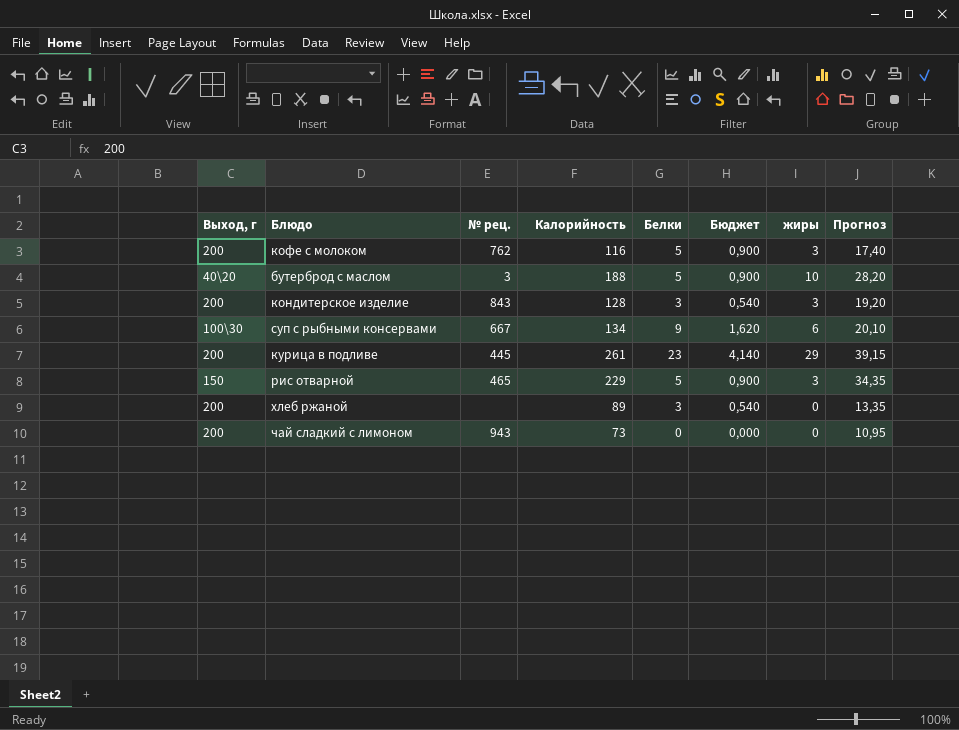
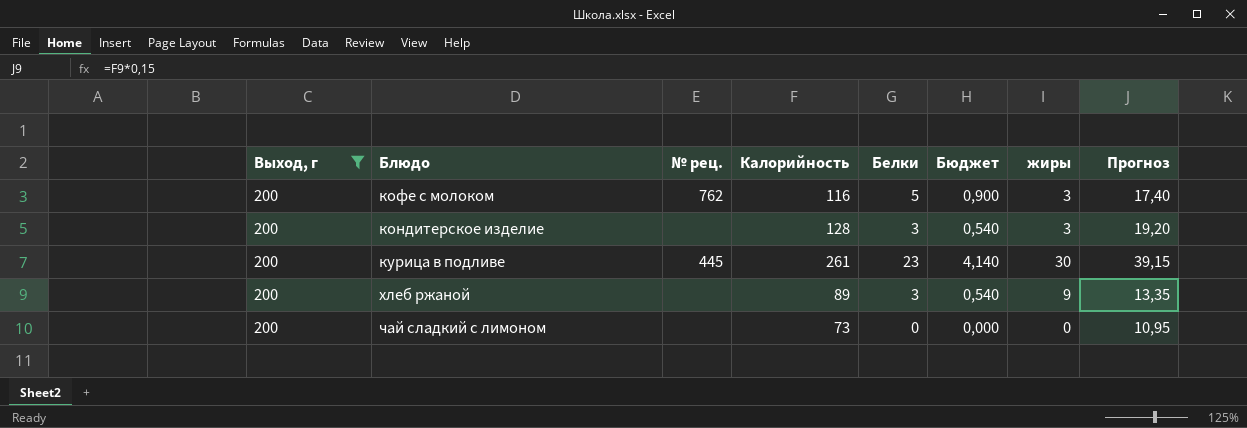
filter: none -> Выход, г = 200
кондитерское изделие | № рец.: 843 -> none
курица в подливе | жиры: 29 -> 30
хлеб ржаной | жиры: 0 -> 9
чай сладкий с лимоном | № рец.: 943 -> none

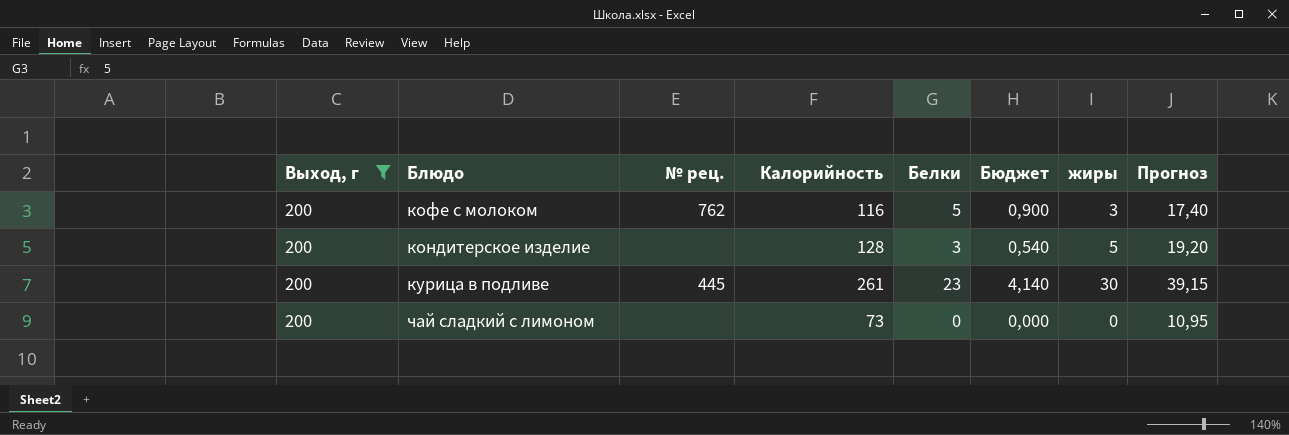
row хлеб ржаной: 200 | none | 89 | 3 | 0,540 | 9 | 13,35 -> none
кондитерское изделие | жиры: 3 -> 5

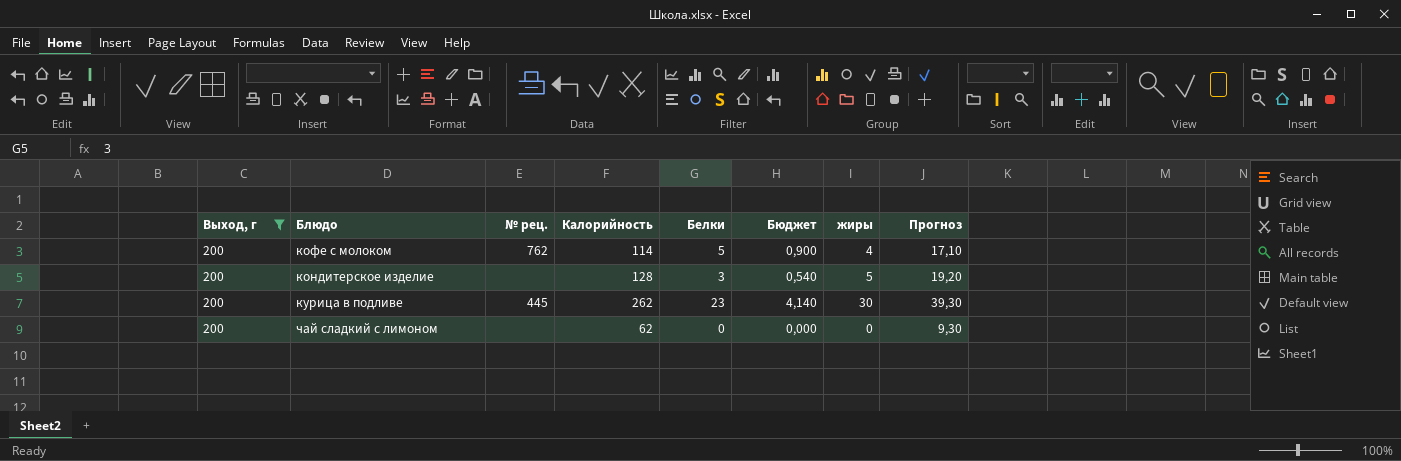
кофе с молоком | Калорийность: 116 -> 114
кофе с молоком | жиры: 3 -> 4
кофе с молоком | Прогноз: 17,40 -> 17,10
курица в подливе | Калорийность: 261 -> 262
курица в подливе | Прогноз: 39,15 -> 39,30
чай сладкий с лимоном | Калорийность: 73 -> 62
чай сладкий с лимоном | Прогноз: 10,95 -> 9,30

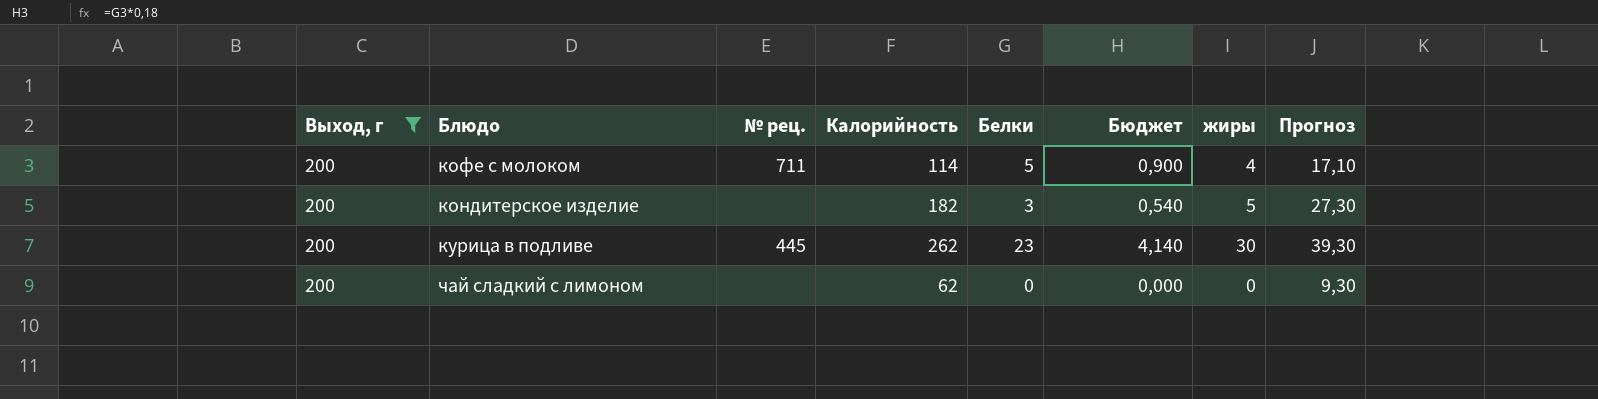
кофе с молоком | № рец.: 762 -> 711
кондитерское изделие | Калорийность: 128 -> 182
кондитерское изделие | Прогноз: 19,20 -> 27,30

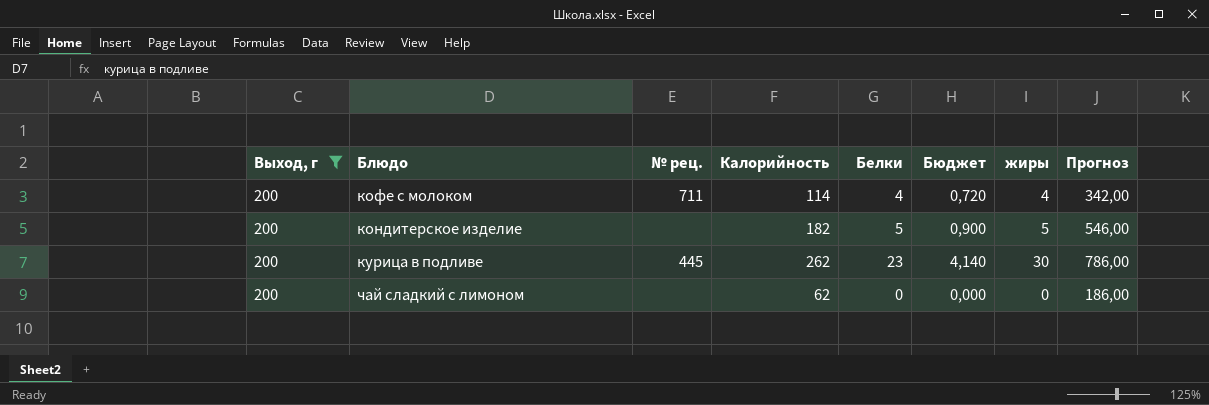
column Прогноз | formula: [Калорийность] * 0,15 -> [Калорийность] * 3
кофе с молоком | Белки: 5 -> 4
кофе с молоком | Бюджет: 0,900 -> 0,720
кондитерское изделие | Белки: 3 -> 5
кондитерское изделие | Бюджет: 0,540 -> 0,900

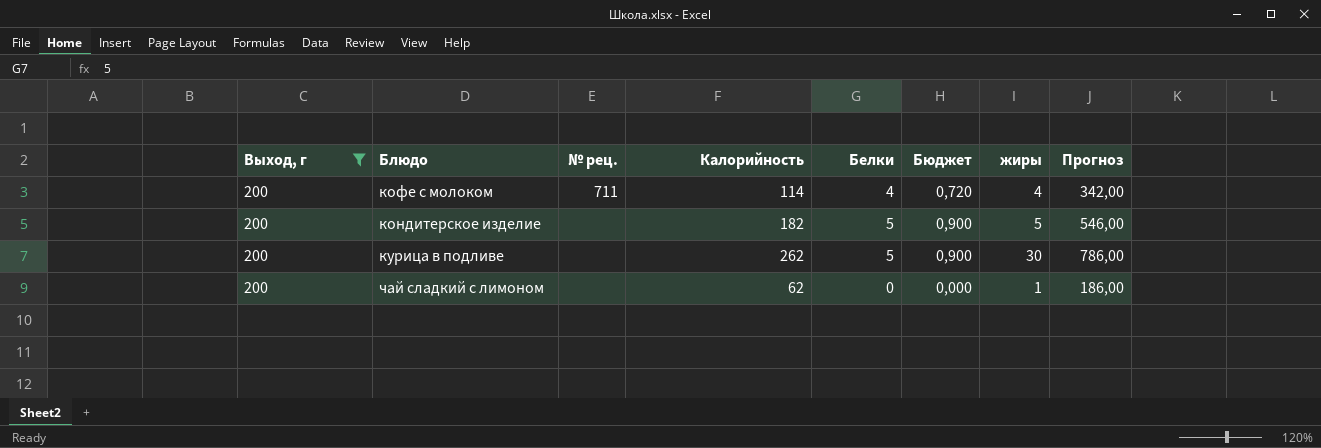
курица в подливе | № рец.: 445 -> none
курица в подливе | Белки: 23 -> 5
курица в подливе | Бюджет: 4,140 -> 0,900
чай сладкий с лимоном | жиры: 0 -> 1

